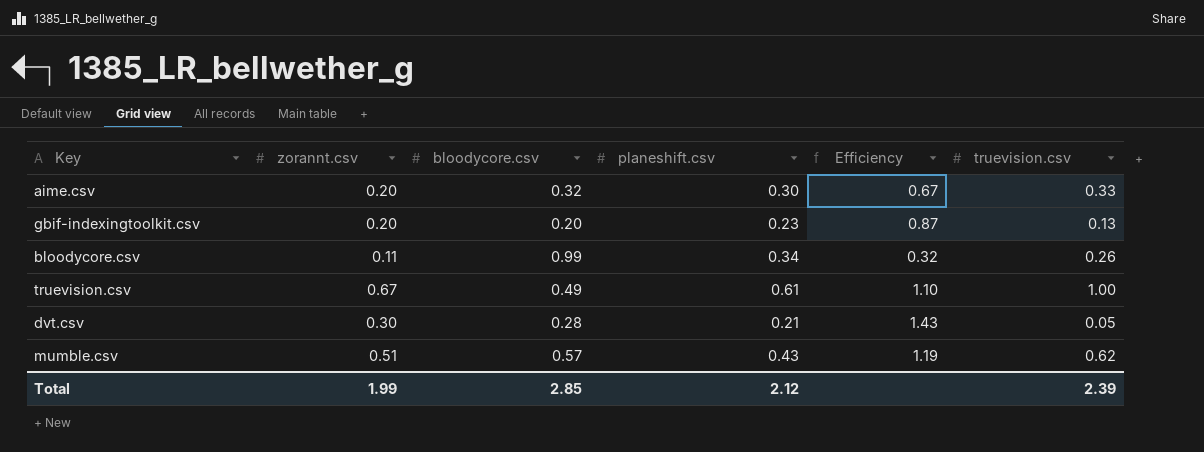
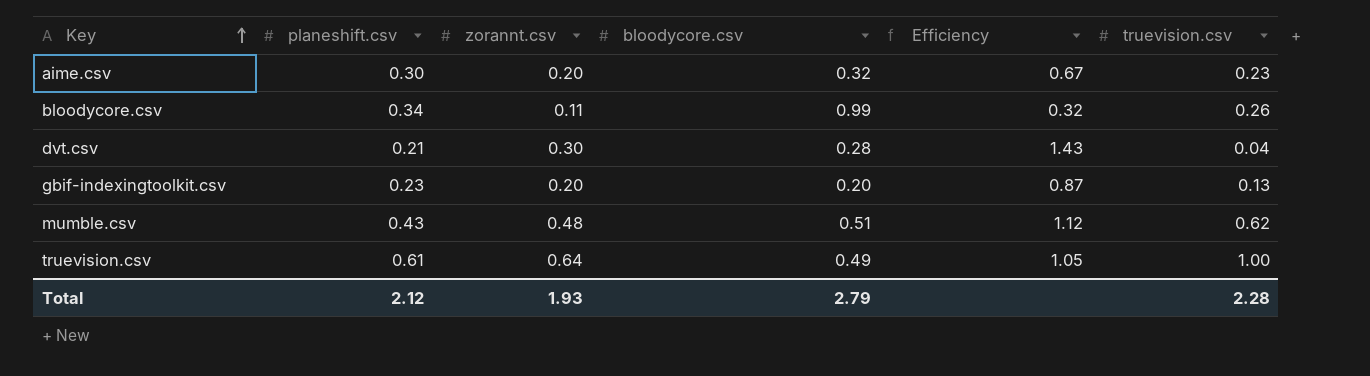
row order: none -> Key ascending
column planeshift.csv | position: 4 -> 2
aime.csv | truevision.csv: 0.33 -> 0.23
dvt.csv | truevision.csv: 0.05 -> 0.04
mumble.csv | zorannt.csv: 0.51 -> 0.48
mumble.csv | bloodycore.csv: 0.57 -> 0.51
mumble.csv | Efficiency: 1.19 -> 1.12
truevision.csv | zorannt.csv: 0.67 -> 0.64
truevision.csv | Efficiency: 1.10 -> 1.05
Total | zorannt.csv: 1.99 -> 1.93
Total | bloodycore.csv: 2.85 -> 2.79
Total | truevision.csv: 2.39 -> 2.28

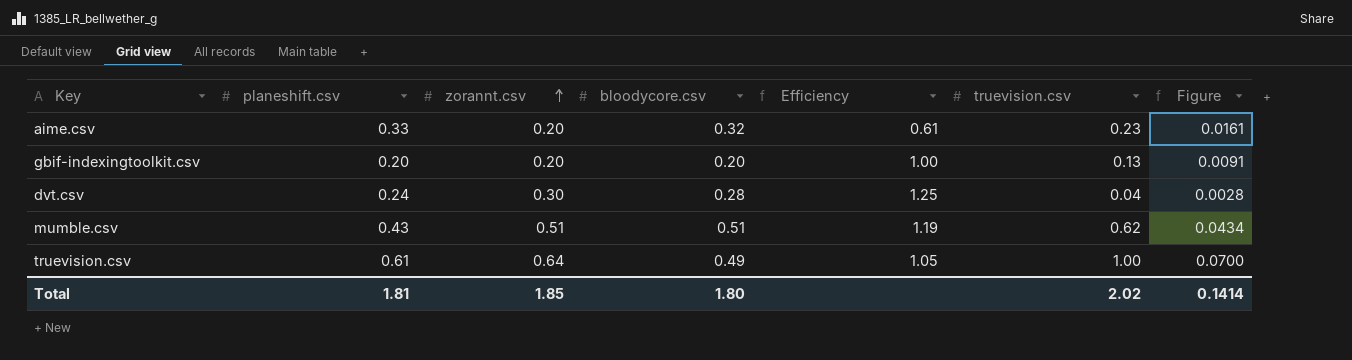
row order: Key ascending -> zorannt.csv ascending
column Figure | formula: none -> [truevision.csv] * 0.07
row bloodycore.csv: 0.34 | 0.11 | 0.99 | 0.32 | 0.26 -> none
aime.csv | planeshift.csv: 0.30 -> 0.33
aime.csv | Efficiency: 0.67 -> 0.61
gbif-indexingtoolkit.csv | planeshift.csv: 0.23 -> 0.20
gbif-indexingtoolkit.csv | Efficiency: 0.87 -> 1.00
dvt.csv | planeshift.csv: 0.21 -> 0.24
dvt.csv | Efficiency: 1.43 -> 1.25
mumble.csv | zorannt.csv: 0.48 -> 0.51
mumble.csv | Efficiency: 1.12 -> 1.19
Total | planeshift.csv: 2.12 -> 1.81
Total | zorannt.csv: 1.93 -> 1.85
Total | bloodycore.csv: 2.79 -> 1.80
Total | truevision.csv: 2.28 -> 2.02

